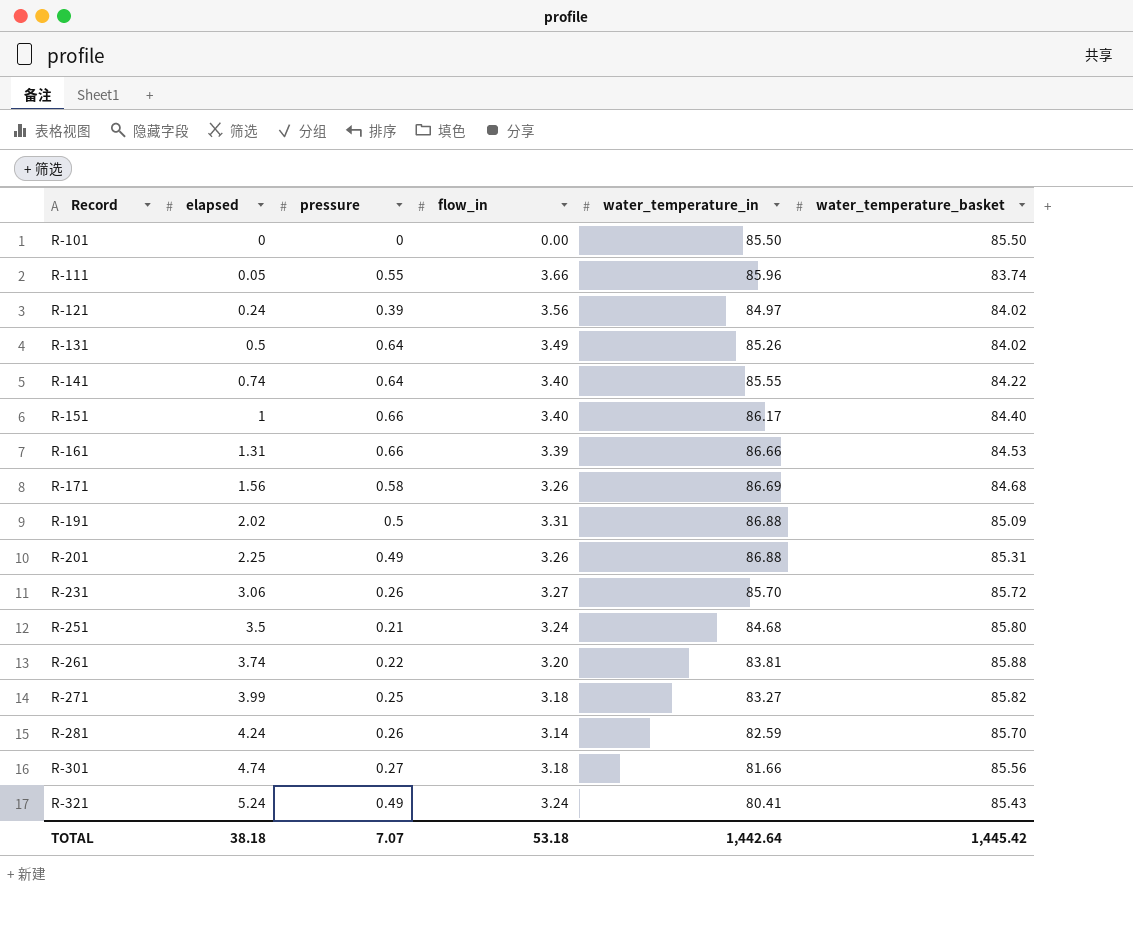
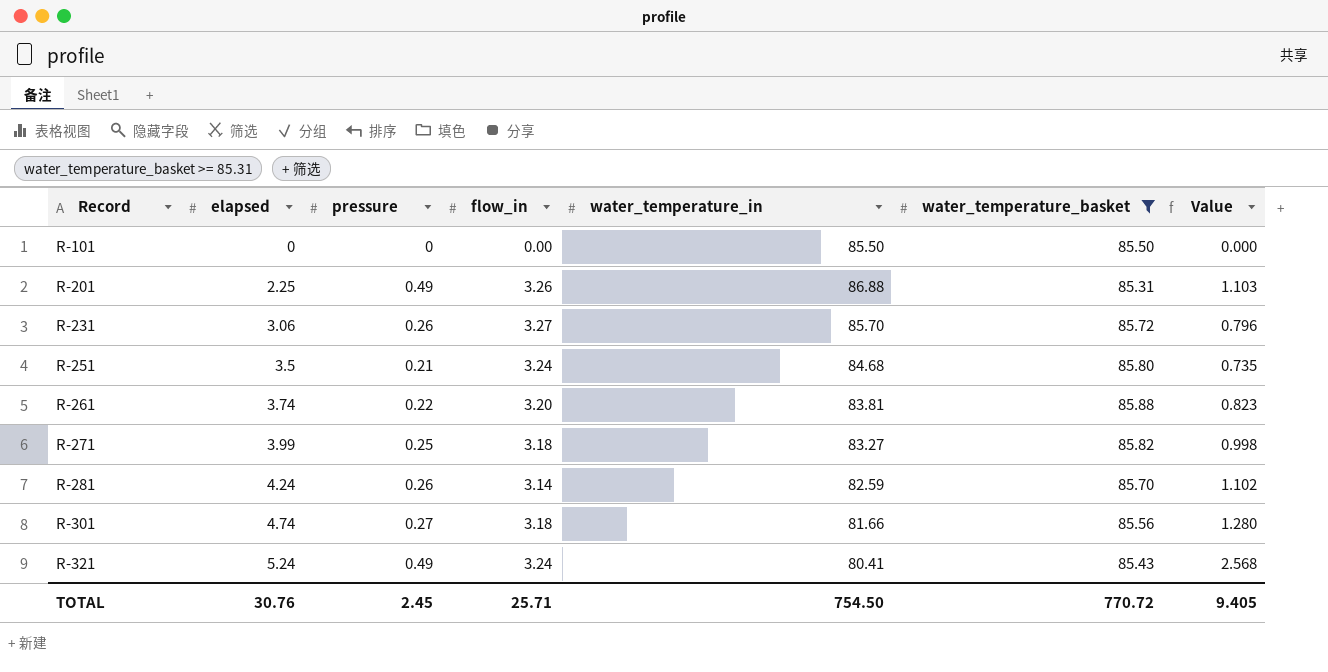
filter: none -> water_temperature_basket >= 85.31
column Value | formula: none -> [elapsed] * [pressure]
TOTAL | elapsed: 38.18 -> 30.76
TOTAL | pressure: 7.07 -> 2.45
TOTAL | flow_in: 53.18 -> 25.71
TOTAL | water_temperature_in: 1,442.64 -> 754.50
TOTAL | water_temperature_basket: 1,445.42 -> 770.72

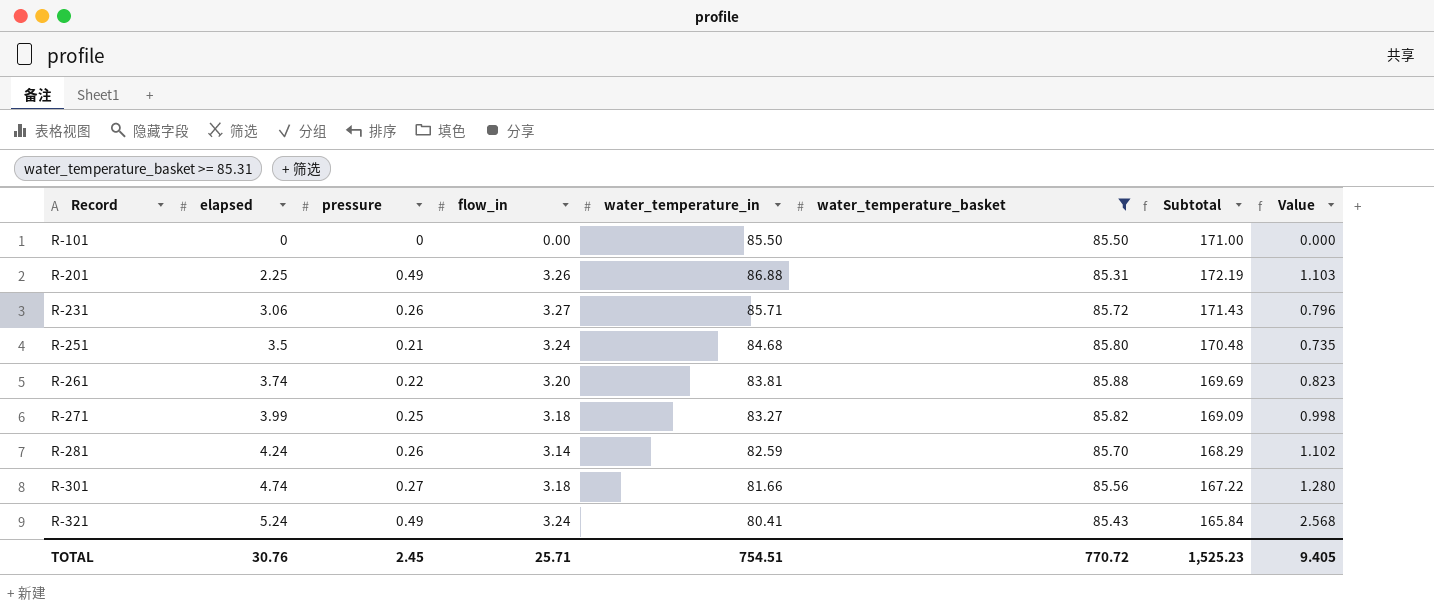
column Subtotal | formula: none -> [water_temperature_in] + [water_temperature_basket]
R-231 | water_temperature_in: 85.70 -> 85.71
TOTAL | water_temperature_in: 754.50 -> 754.51

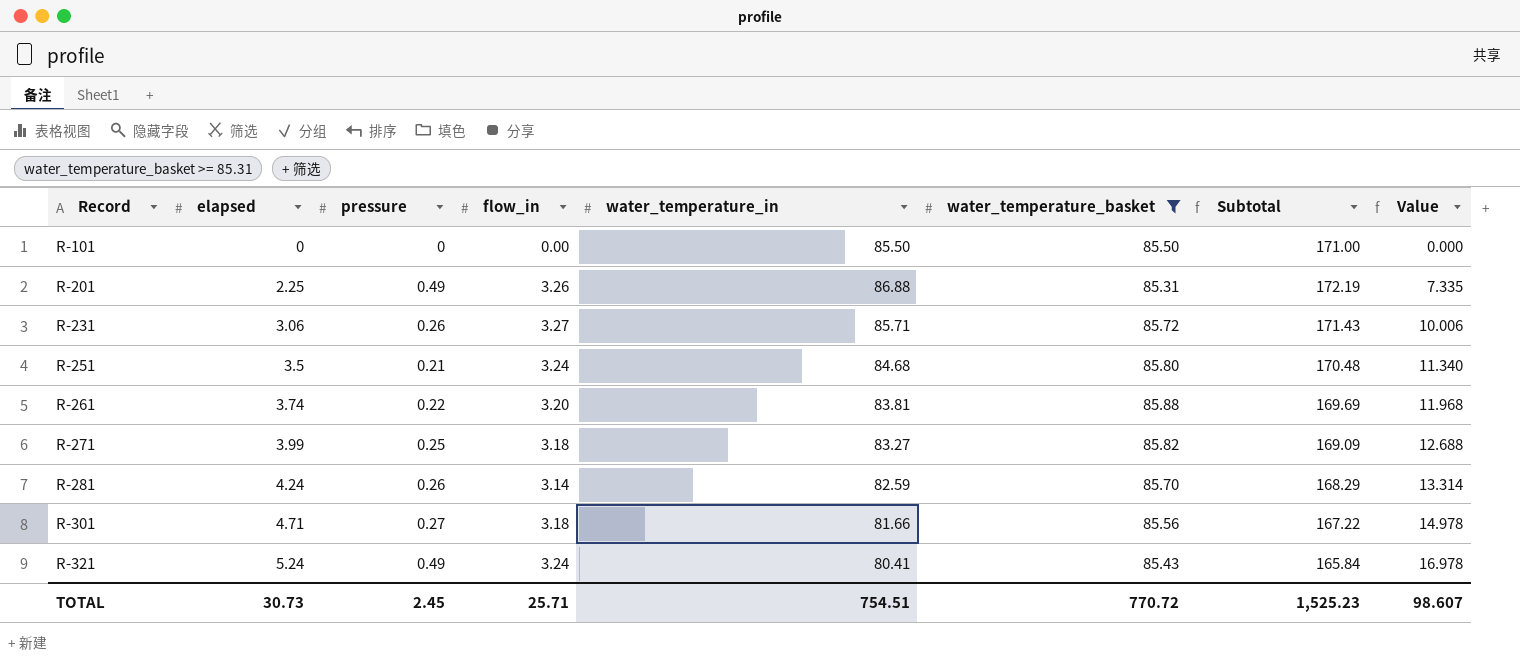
column Value | formula: [elapsed] * [pressure] -> [elapsed] * [flow_in]
R-301 | elapsed: 4.74 -> 4.71
TOTAL | elapsed: 30.76 -> 30.73
TOTAL | Value: 9.405 -> 98.607

